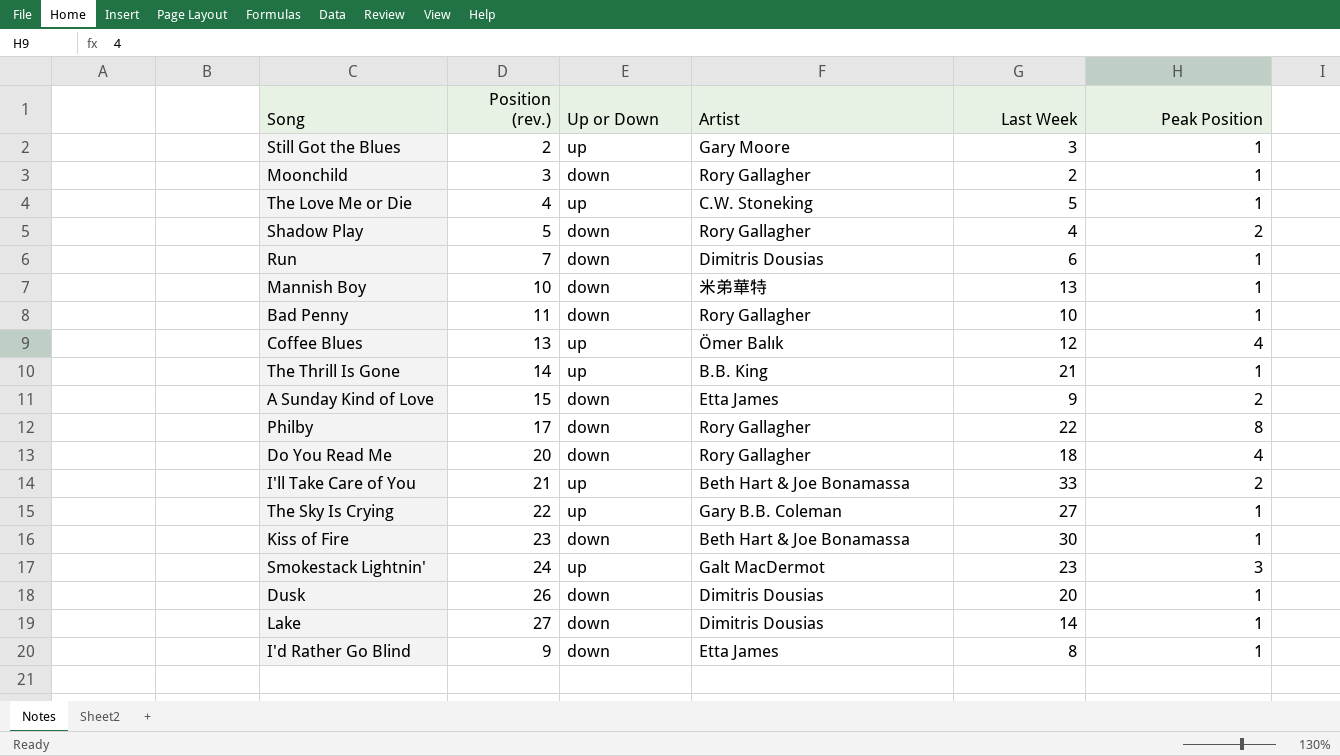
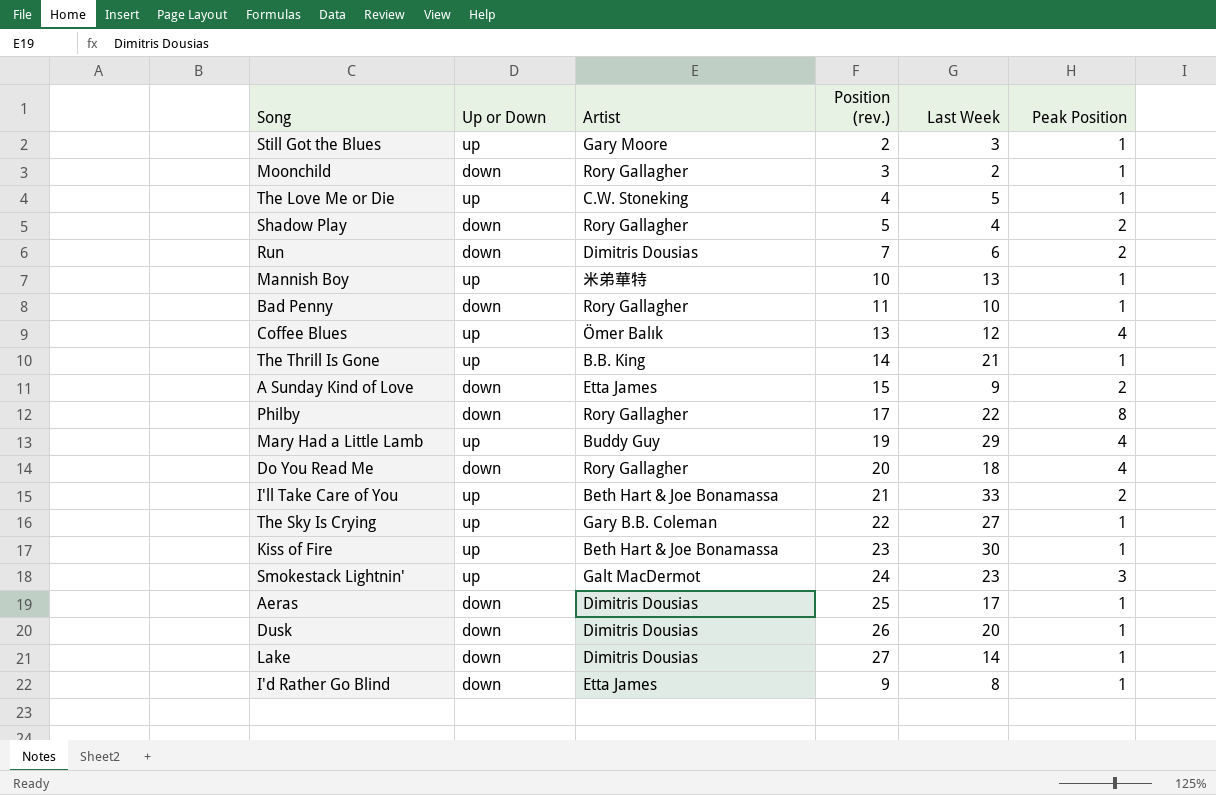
column Position (rev.) | position: 2 -> 4
Run | Peak Position: 1 -> 2
Mannish Boy | Up or Down: down -> up
row Mary Had a Little Lamb: none -> up | Buddy Guy | 19 | 29 | 4
Kiss of Fire | Up or Down: down -> up
row Aeras: none -> down | Dimitris Dousias | 25 | 17 | 1

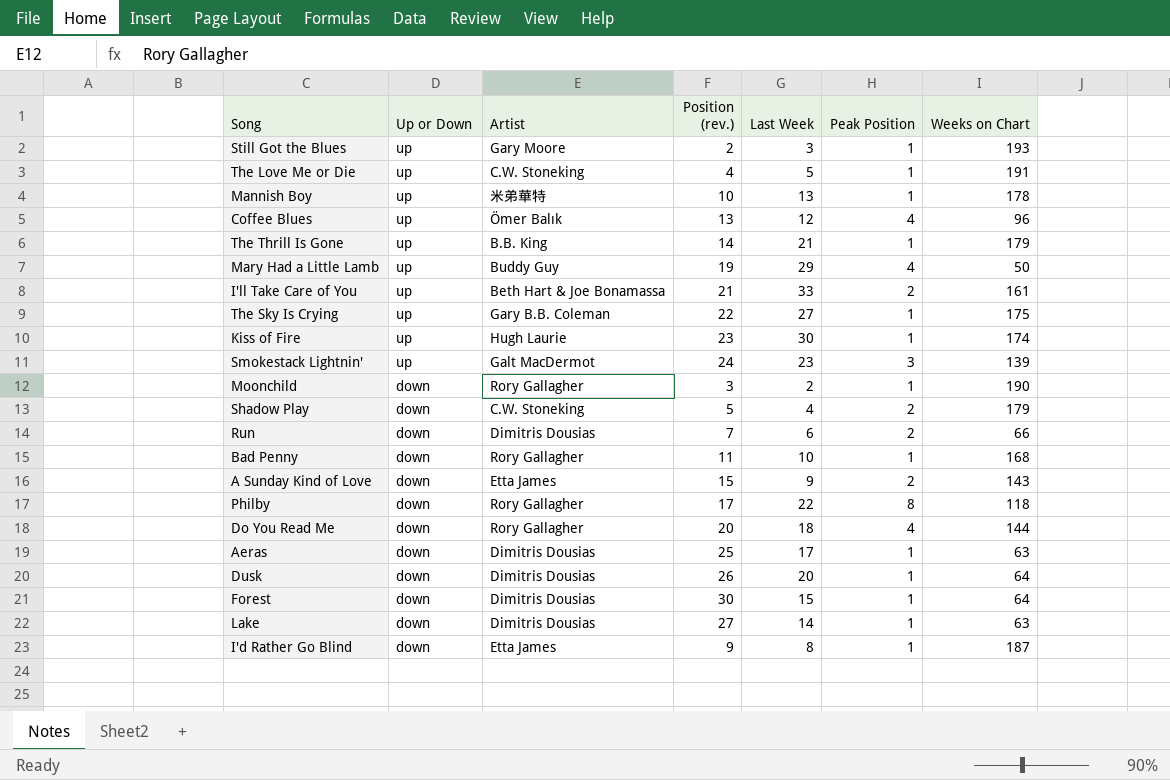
row order: none -> Up or Down descending
column Weeks on Chart | position: none -> 7
Kiss of Fire | Artist: Beth Hart & Joe Bonamassa -> Hugh Laurie
Shadow Play | Artist: Rory Gallagher -> C.W. Stoneking
row Forest: none -> down | Dimitris Dousias | 30 | 15 | 1 | 64

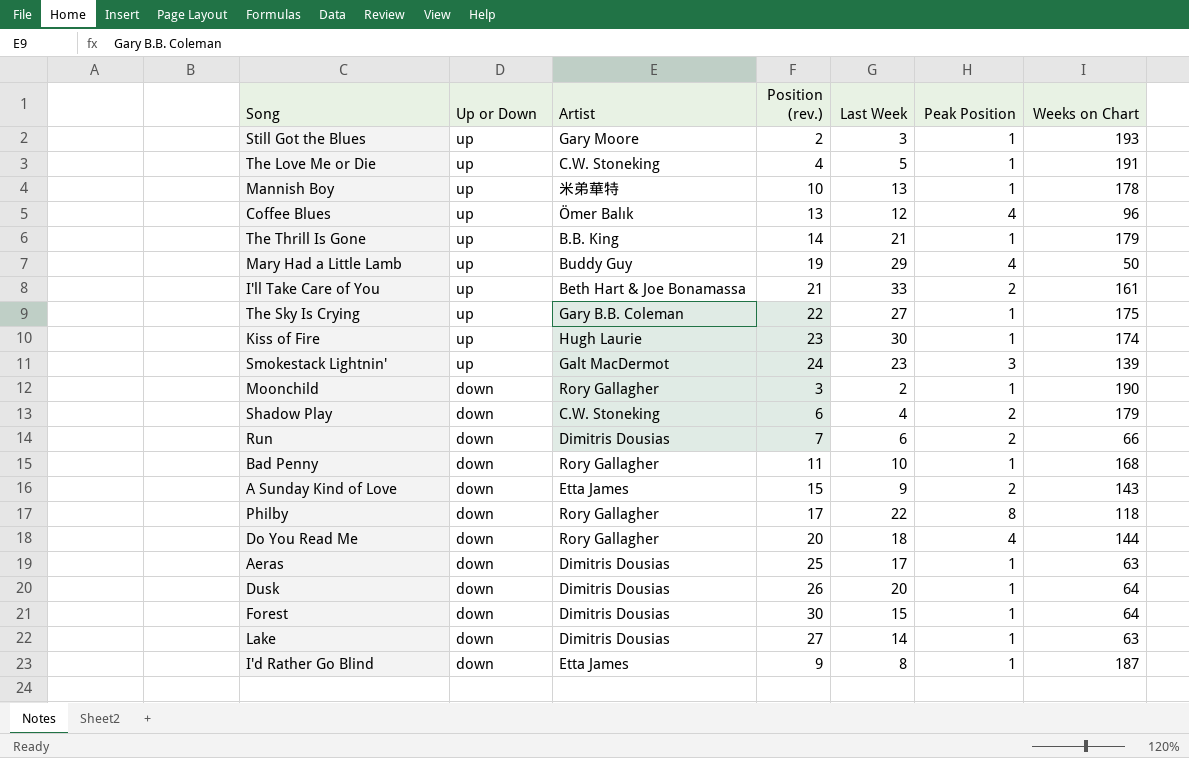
Shadow Play | Position (rev.): 5 -> 6

